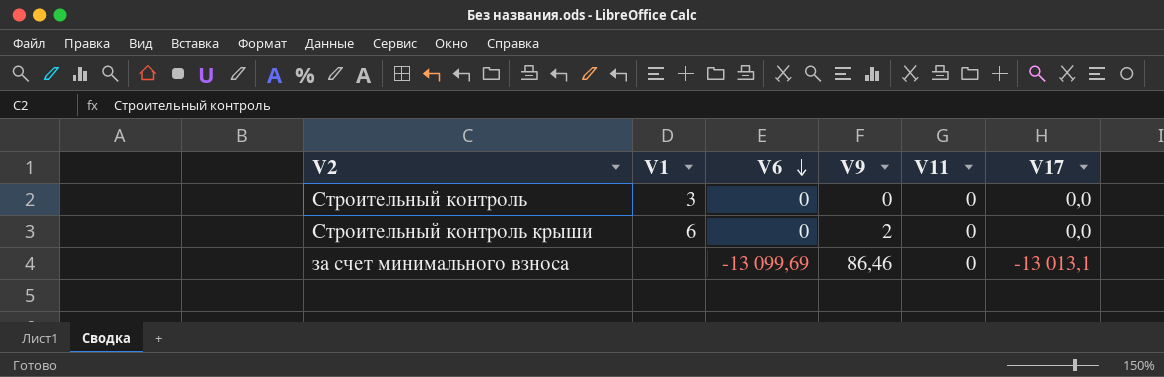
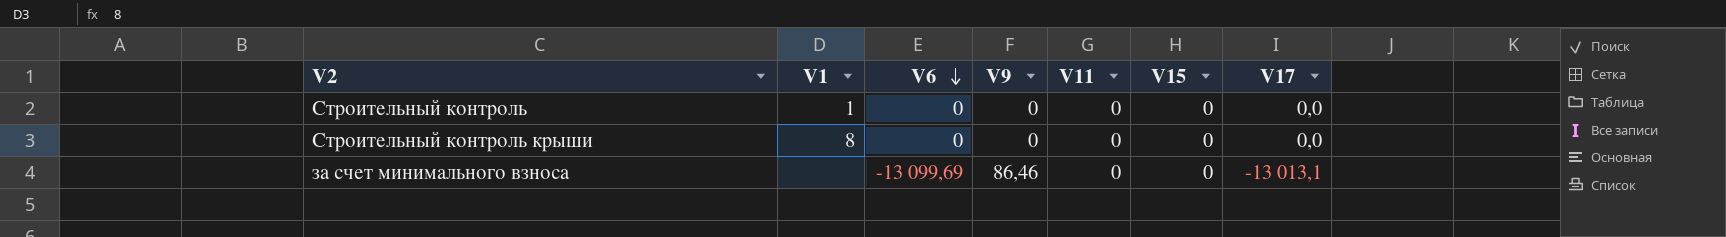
column V15 | position: none -> 6
Строительный контроль | V1: 3 -> 1
Строительный контроль крыши | V1: 6 -> 8
Строительный контроль крыши | V9: 2 -> 0

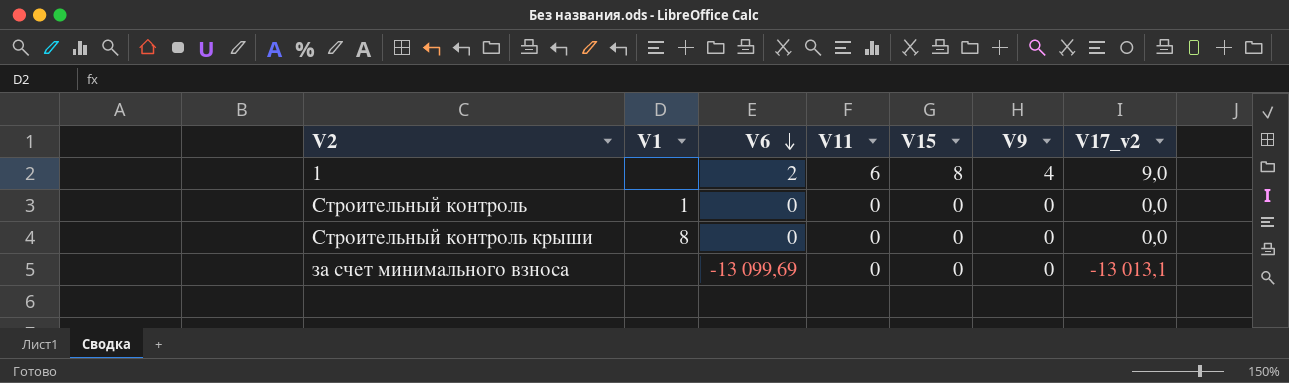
column V9 | position: 4 -> 6
column name: V17 -> V17_v2
row 1: none -> none | 2 | 6 | 8 | 4 | 9,0
за счет минимального взноса | V9: 86,46 -> 0

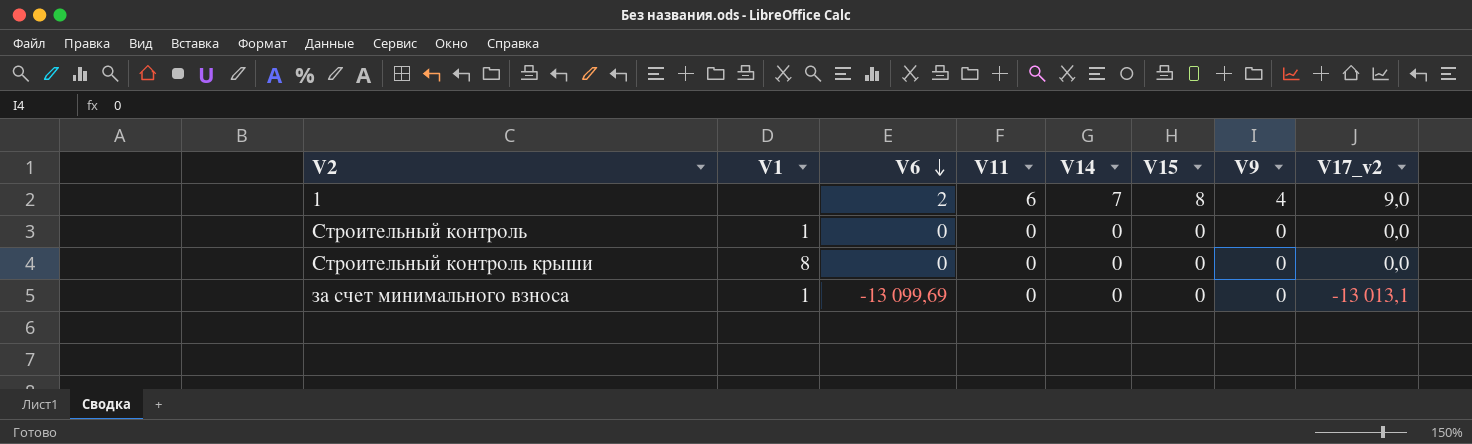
column V14 | position: none -> 5
за счет минимального взноса | V1: none -> 1

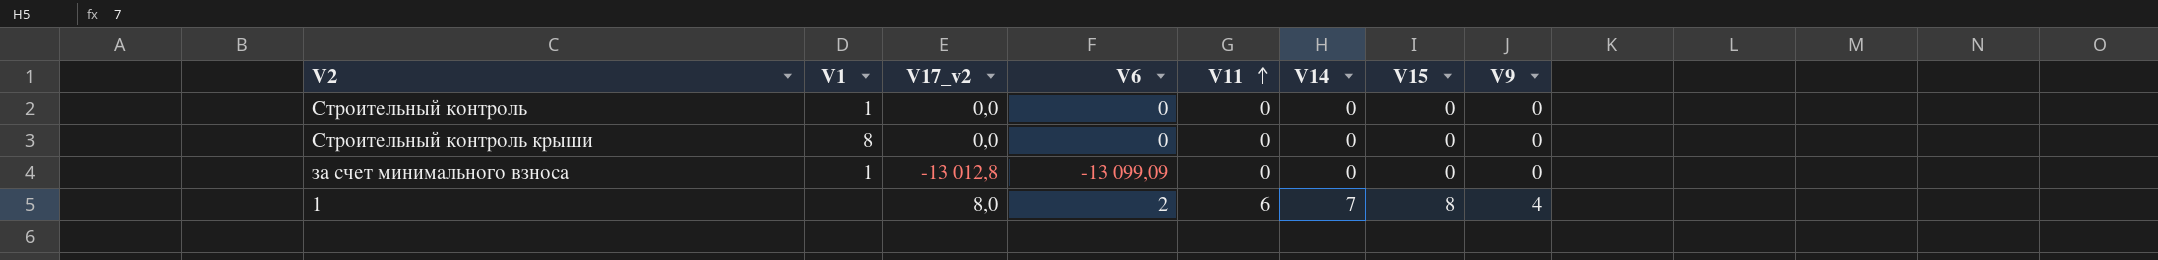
row order: V6 descending -> V11 ascending
column V17_v2 | position: 8 -> 3
за счет минимального взноса | V17_v2: -13 013,1 -> -13 012,8
за счет минимального взноса | V6: -13 099,69 -> -13 099,09
1 | V17_v2: 9,0 -> 8,0

